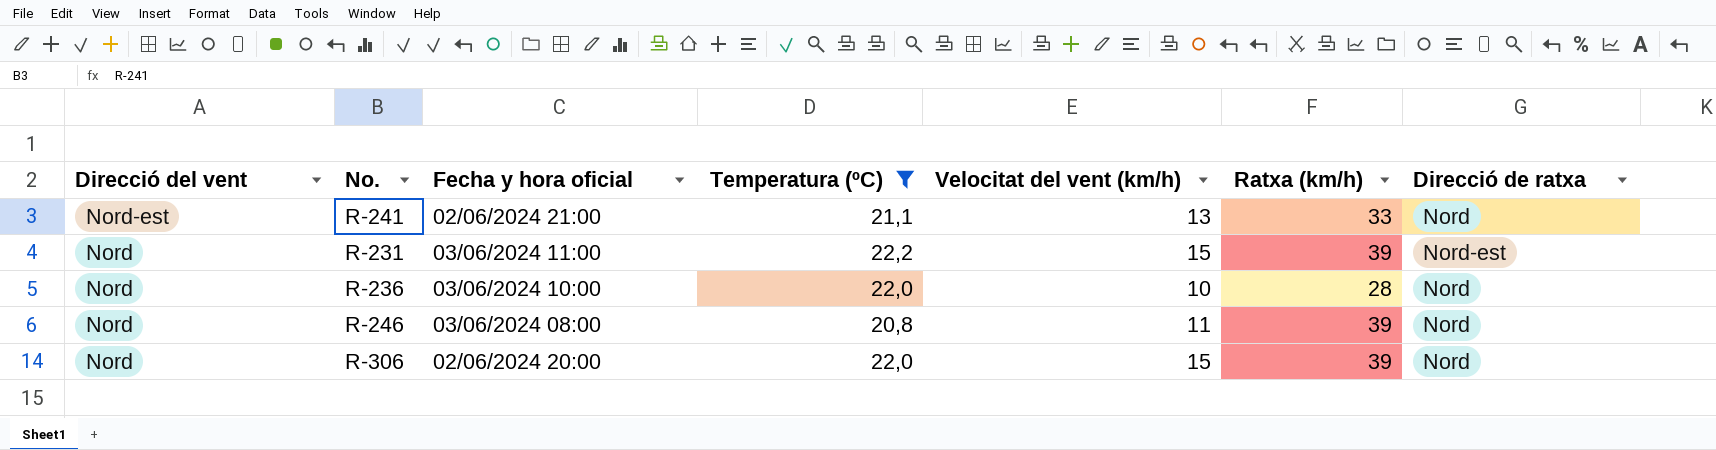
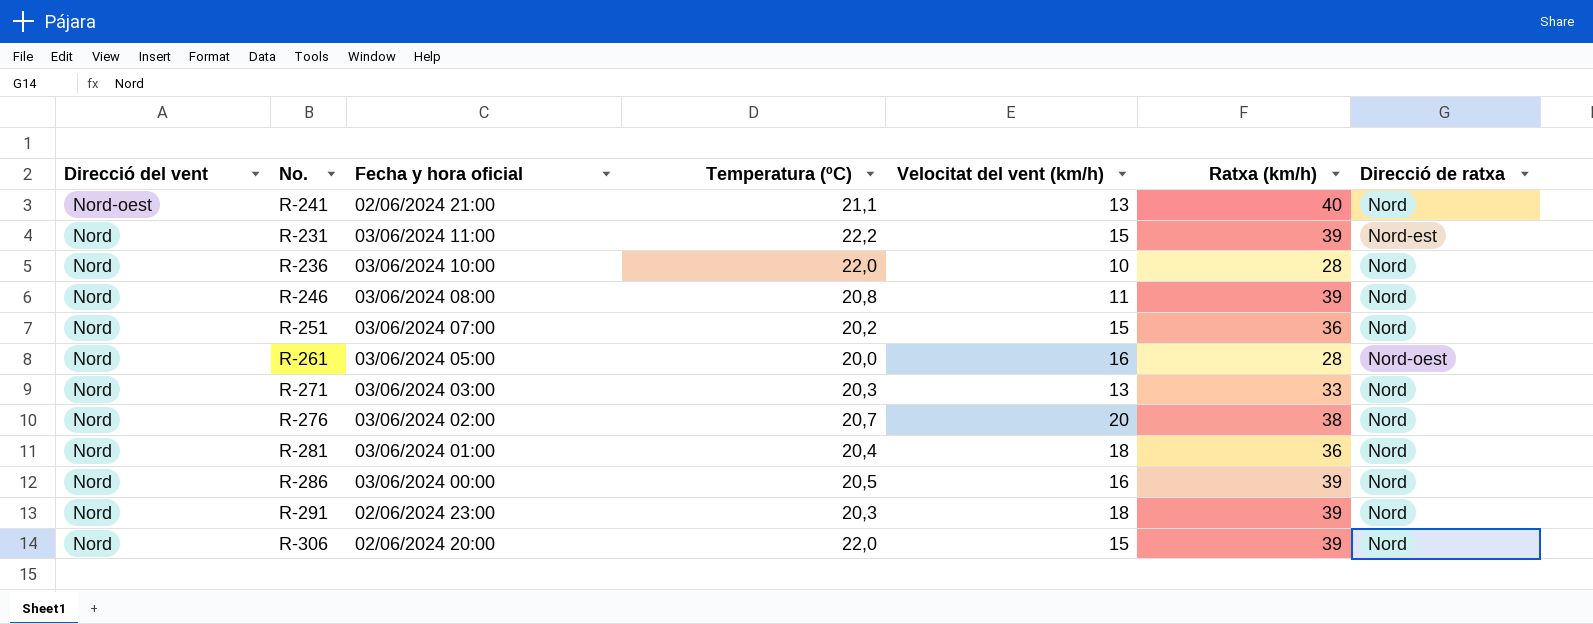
filter: Temperatura (ºC) >= 20,8 -> none
R-241 | Direcció del vent: Nord-est -> Nord-oest
R-241 | Ratxa (km/h): 33 -> 40

